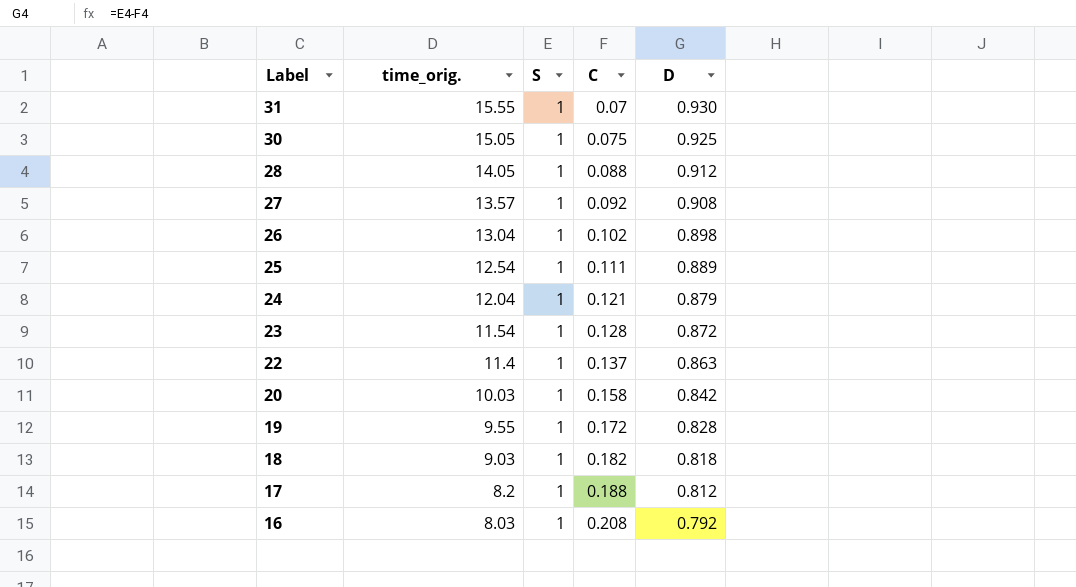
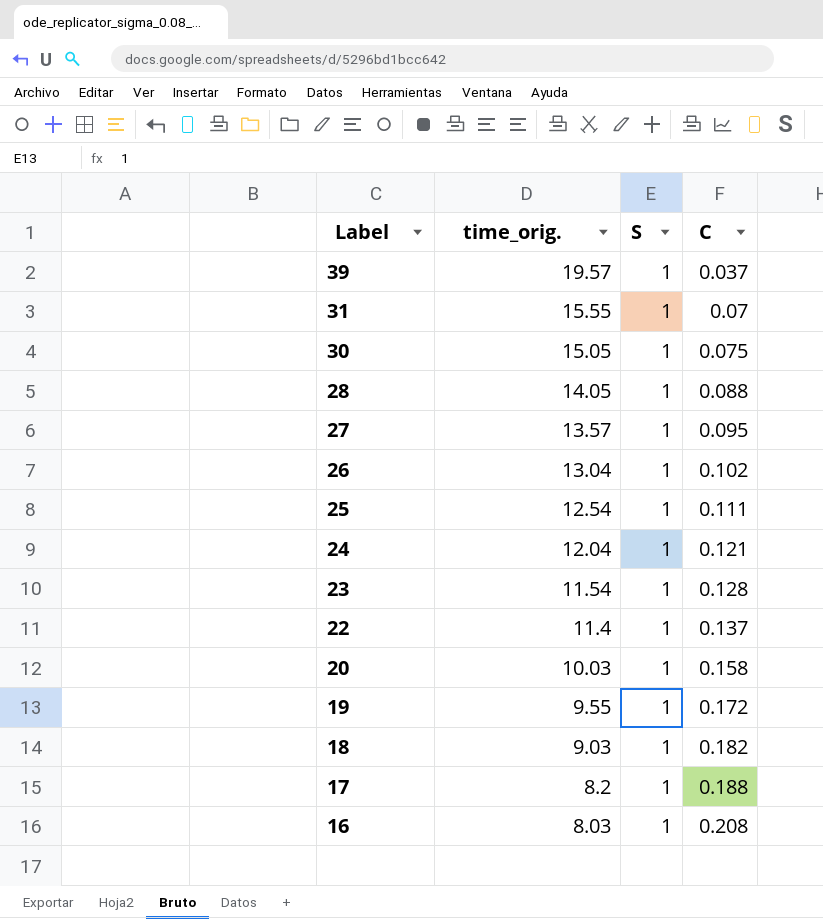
column D | formula: [S] - [C] -> none
row 39: none -> 19.57 | 1 | 0.037
27 | C: 0.092 -> 0.095

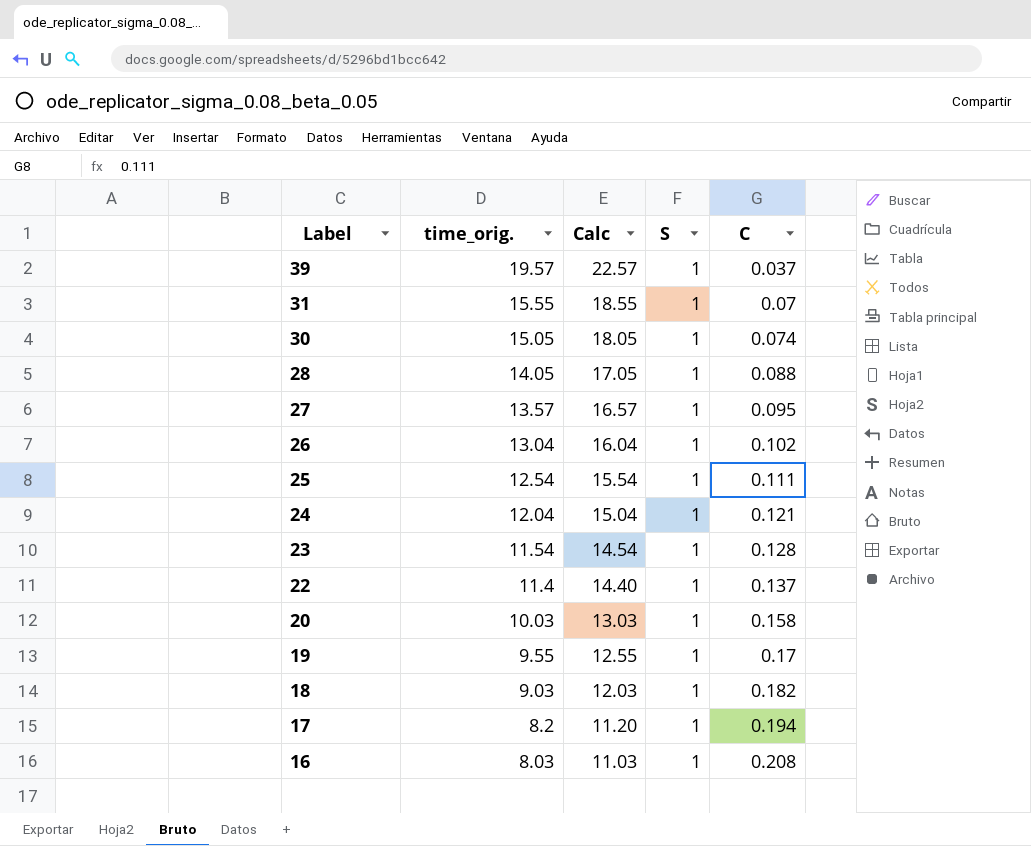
column Calc | formula: none -> [time_orig.] + 3
30 | C: 0.075 -> 0.074
19 | C: 0.172 -> 0.17
17 | C: 0.188 -> 0.194

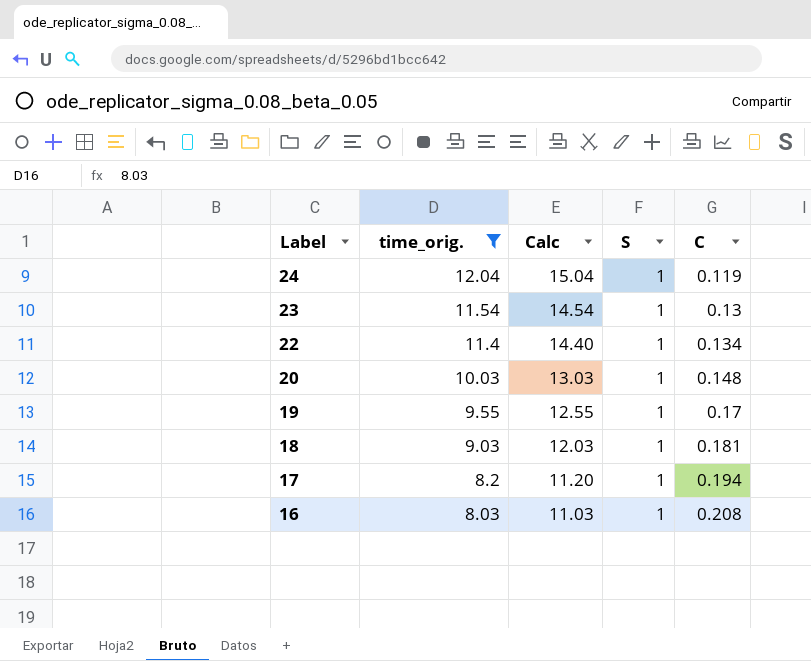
filter: none -> time_orig. <= 12.04
24 | C: 0.121 -> 0.119
23 | C: 0.128 -> 0.13
22 | C: 0.137 -> 0.134
20 | C: 0.158 -> 0.148
18 | C: 0.182 -> 0.181

